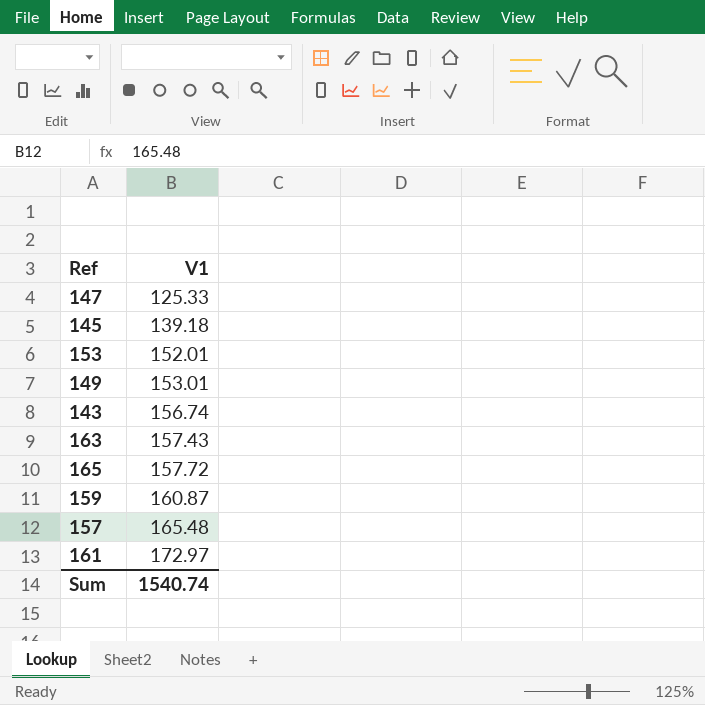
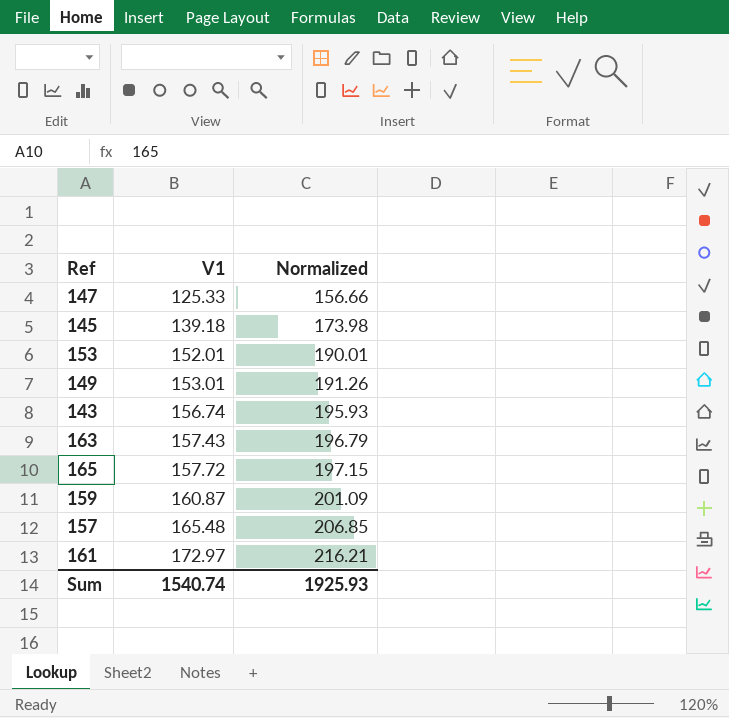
column Normalized | formula: none -> [V1] * 1.25

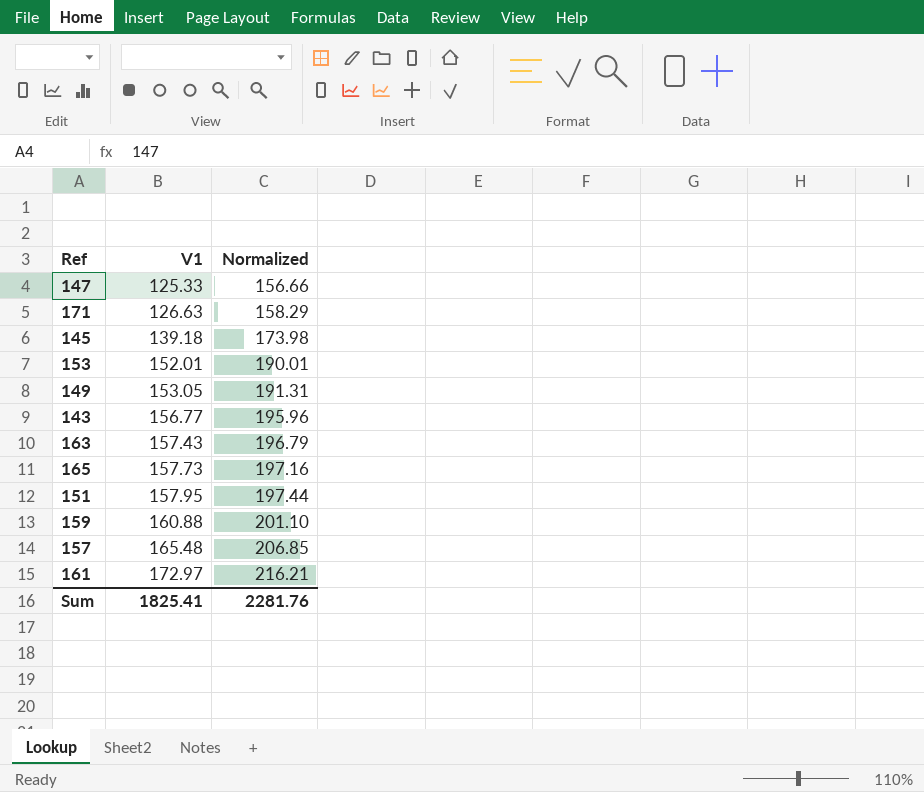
row 171: none -> 126.63 | 158.29
149 | V1: 153.01 -> 153.05
149 | Normalized: 191.26 -> 191.31
143 | V1: 156.74 -> 156.77
143 | Normalized: 195.93 -> 195.96
165 | V1: 157.72 -> 157.73
165 | Normalized: 197.15 -> 197.16
row 151: none -> 157.95 | 197.44
159 | V1: 160.87 -> 160.88
159 | Normalized: 201.09 -> 201.10
Sum | V1: 1540.74 -> 1825.41
Sum | Normalized: 1925.93 -> 2281.76

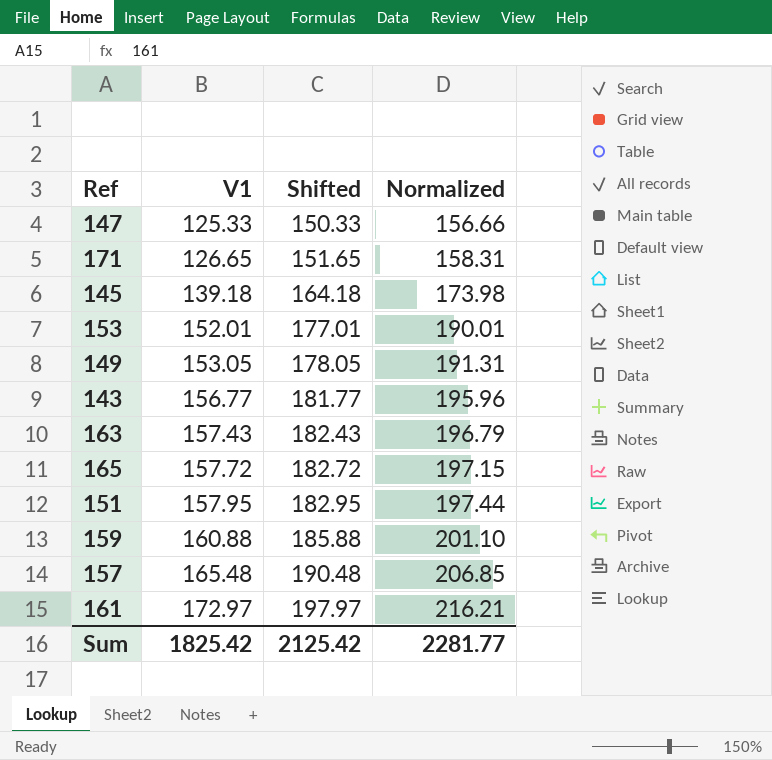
column Shifted | formula: none -> [V1] + 25
171 | V1: 126.63 -> 126.65
171 | Normalized: 158.29 -> 158.31
165 | V1: 157.73 -> 157.72
165 | Normalized: 197.16 -> 197.15
Sum | V1: 1825.41 -> 1825.42
Sum | Normalized: 2281.76 -> 2281.77

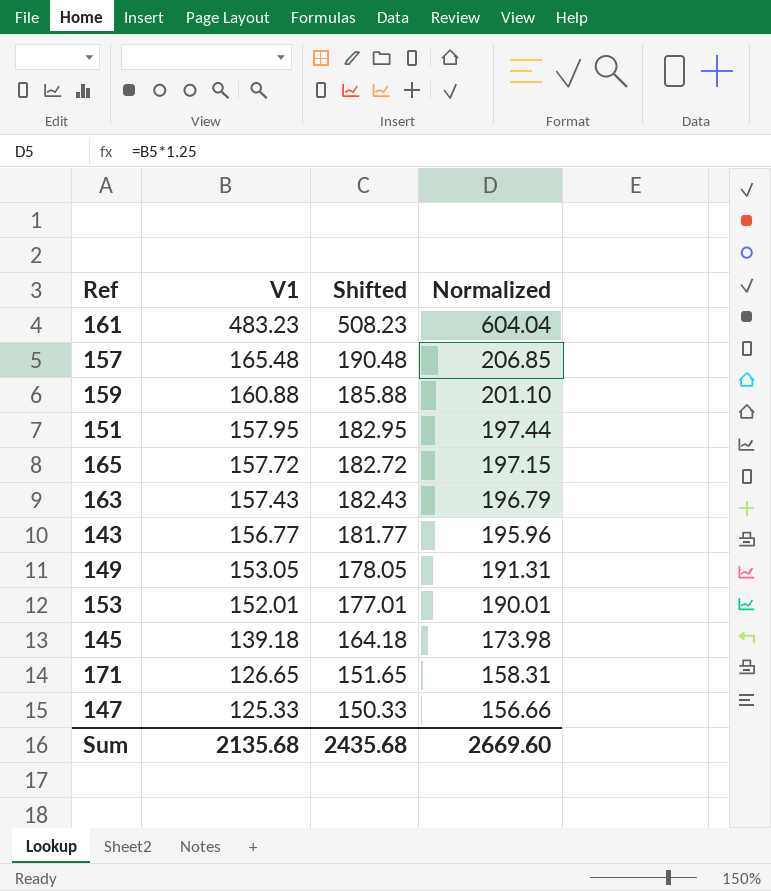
row order: V1 ascending -> V1 descending
161 | V1: 172.97 -> 483.23
161 | Shifted: 197.97 -> 508.23
161 | Normalized: 216.21 -> 604.04
Sum | V1: 1825.42 -> 2135.68
Sum | Shifted: 2125.42 -> 2435.68
Sum | Normalized: 2281.77 -> 2669.60

